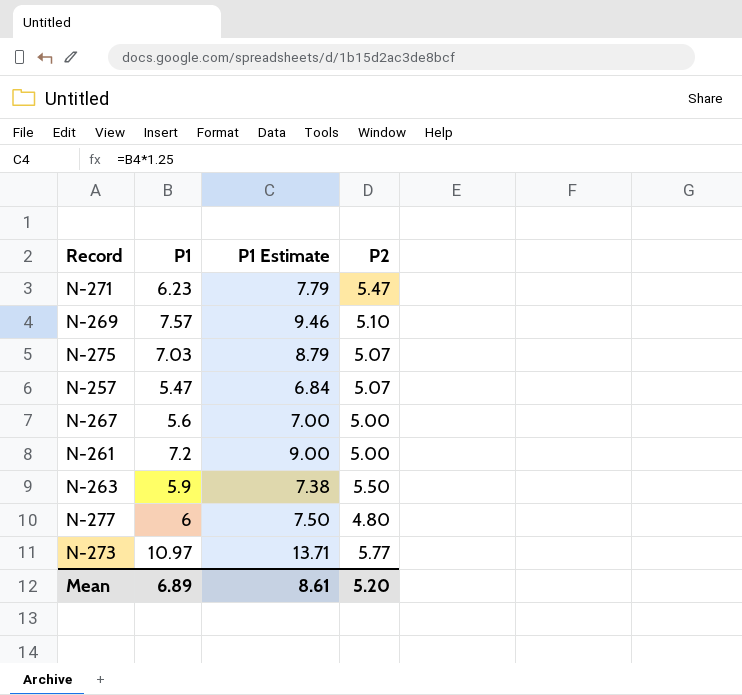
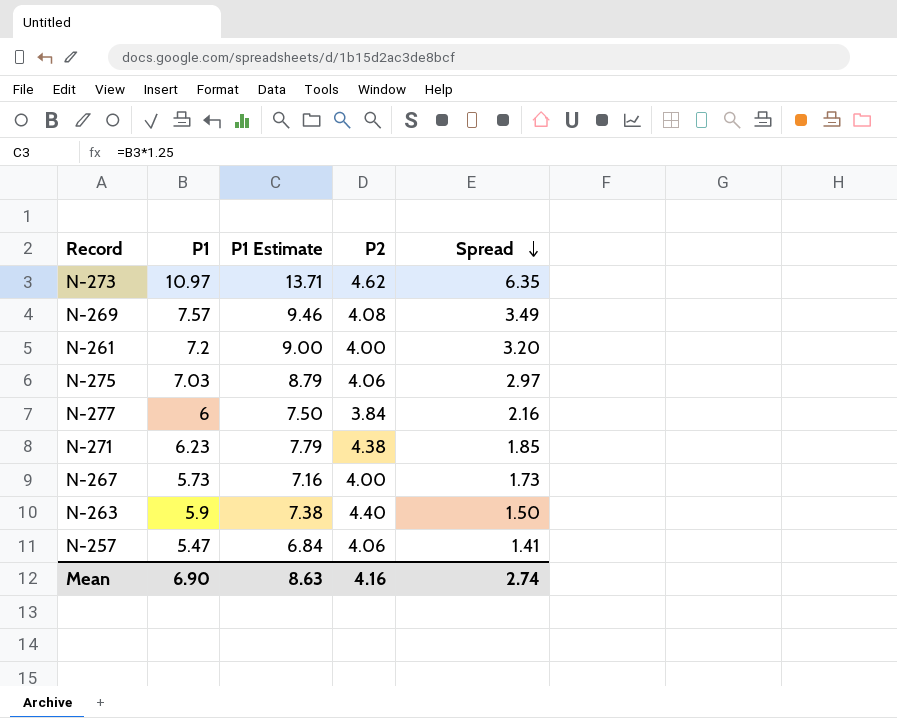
row order: none -> Spread descending
column Spread | formula: none -> [P1] - [P2]
N-273 | P2: 5.77 -> 4.62
N-269 | P2: 5.10 -> 4.08
N-261 | P2: 5.00 -> 4.00
N-275 | P2: 5.07 -> 4.06
N-277 | P2: 4.80 -> 3.84
N-271 | P2: 5.47 -> 4.38
N-267 | P1: 5.6 -> 5.73
N-267 | P1 Estimate: 7.00 -> 7.16
N-267 | P2: 5.00 -> 4.00
N-263 | P2: 5.50 -> 4.40
N-257 | P2: 5.07 -> 4.06
Mean | P1: 6.89 -> 6.90
Mean | P1 Estimate: 8.61 -> 8.63
Mean | P2: 5.20 -> 4.16

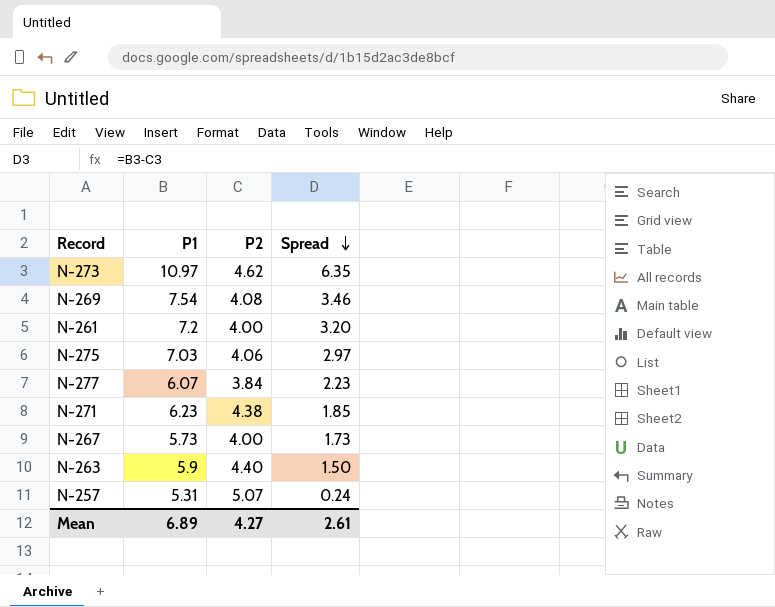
column P1 Estimate | formula: [P1] * 1.25 -> none
N-269 | P1: 7.57 -> 7.54
N-269 | Spread: 3.49 -> 3.46
N-277 | P1: 6 -> 6.07
N-277 | Spread: 2.16 -> 2.23
N-257 | P1: 5.47 -> 5.31
N-257 | P2: 4.06 -> 5.07
N-257 | Spread: 1.41 -> 0.24
Mean | P1: 6.90 -> 6.89
Mean | P2: 4.16 -> 4.27
Mean | Spread: 2.74 -> 2.61

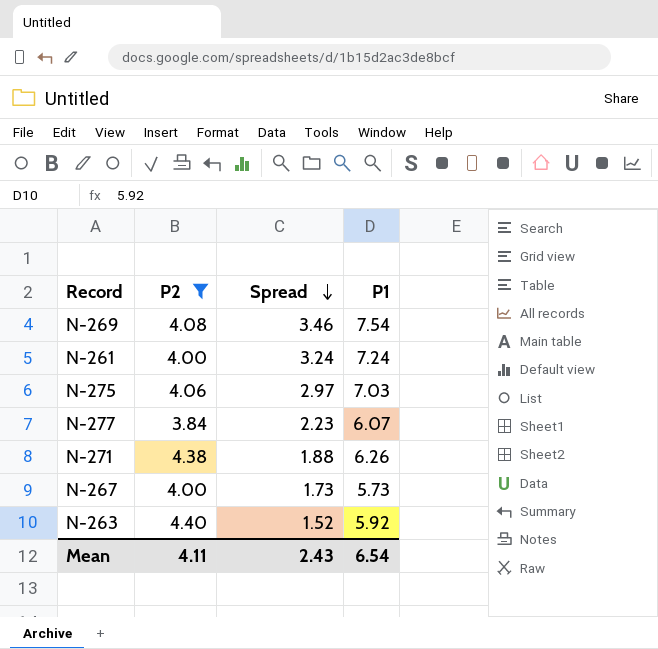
filter: none -> P2 <= 4.40
column P1 | position: 2 -> 4
N-261 | Spread: 3.20 -> 3.24
N-261 | P1: 7.2 -> 7.24
N-271 | Spread: 1.85 -> 1.88
N-271 | P1: 6.23 -> 6.26
N-263 | Spread: 1.50 -> 1.52
N-263 | P1: 5.9 -> 5.92
Mean | P2: 4.27 -> 4.11
Mean | Spread: 2.61 -> 2.43
Mean | P1: 6.89 -> 6.54

